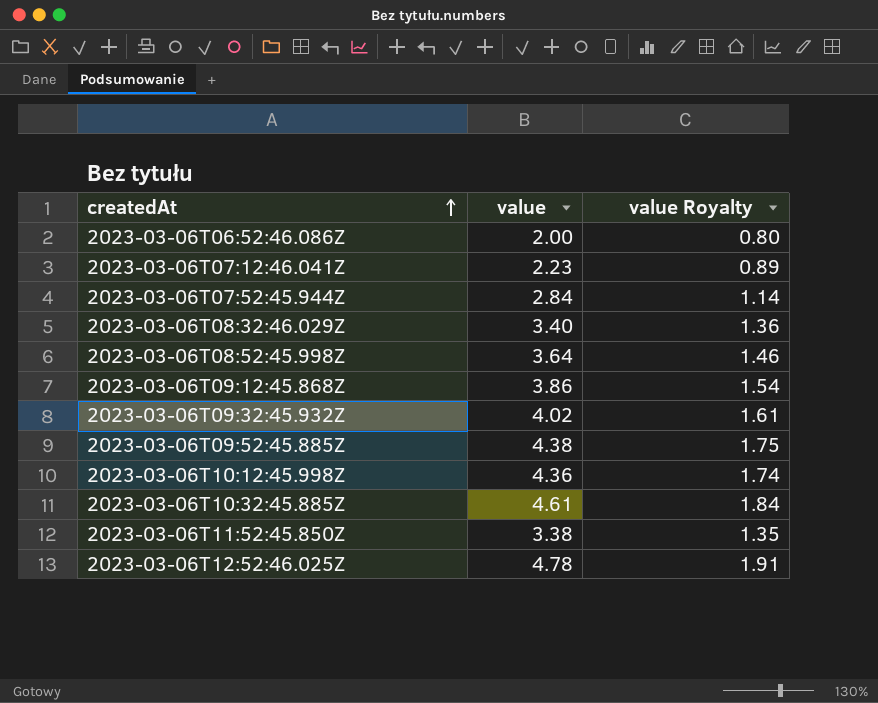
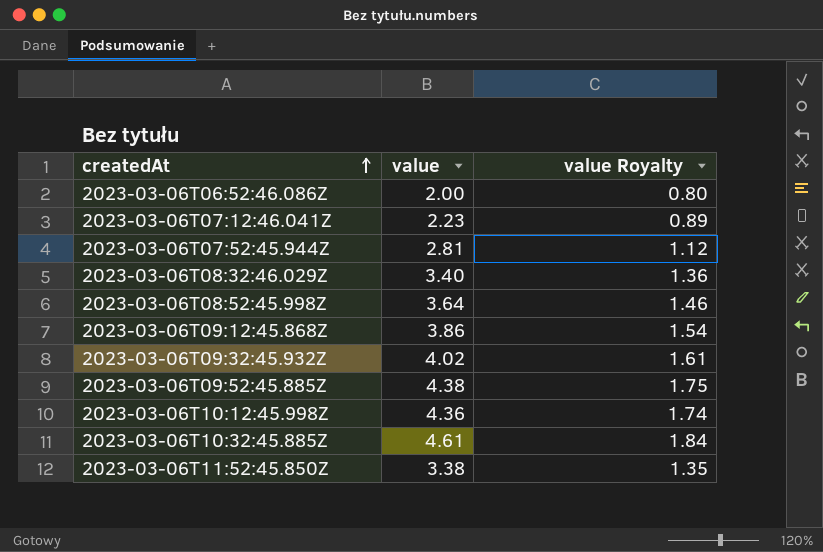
row 2023-03-06T12:52:46.025Z: 4.78 | 1.91 -> none
2023-03-06T07:52:45.944Z | value: 2.84 -> 2.81
2023-03-06T07:52:45.944Z | value Royalty: 1.14 -> 1.12

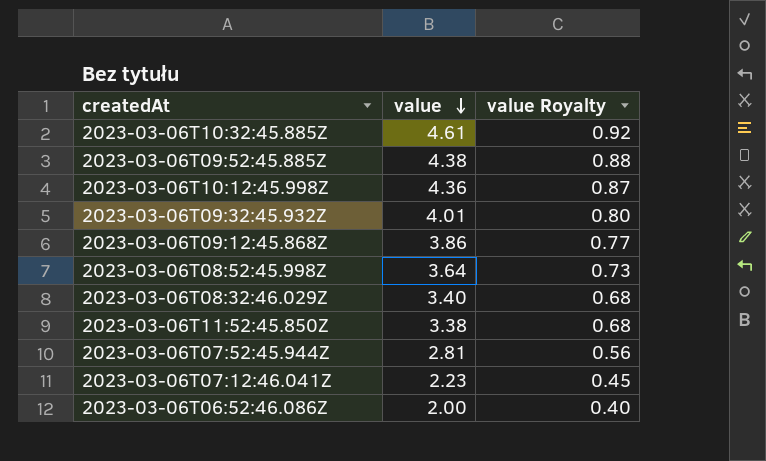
row order: createdAt ascending -> value descending
column value Royalty | formula: [value] * 0.4 -> [value] * 0.2
2023-03-06T09:32:45.932Z | value: 4.02 -> 4.01

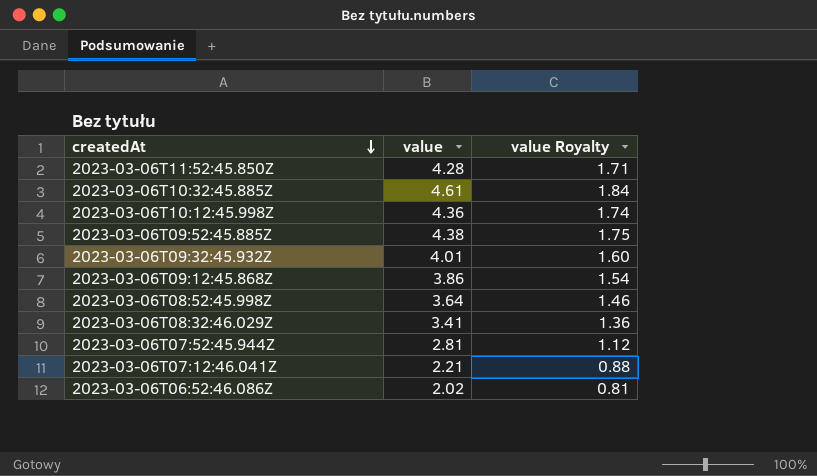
row order: value descending -> createdAt descending
column value Royalty | formula: [value] * 0.2 -> [value] * 0.4
2023-03-06T11:52:45.850Z | value: 3.38 -> 4.28
2023-03-06T08:32:46.029Z | value: 3.40 -> 3.41
2023-03-06T07:12:46.041Z | value: 2.23 -> 2.21
2023-03-06T06:52:46.086Z | value: 2.00 -> 2.02

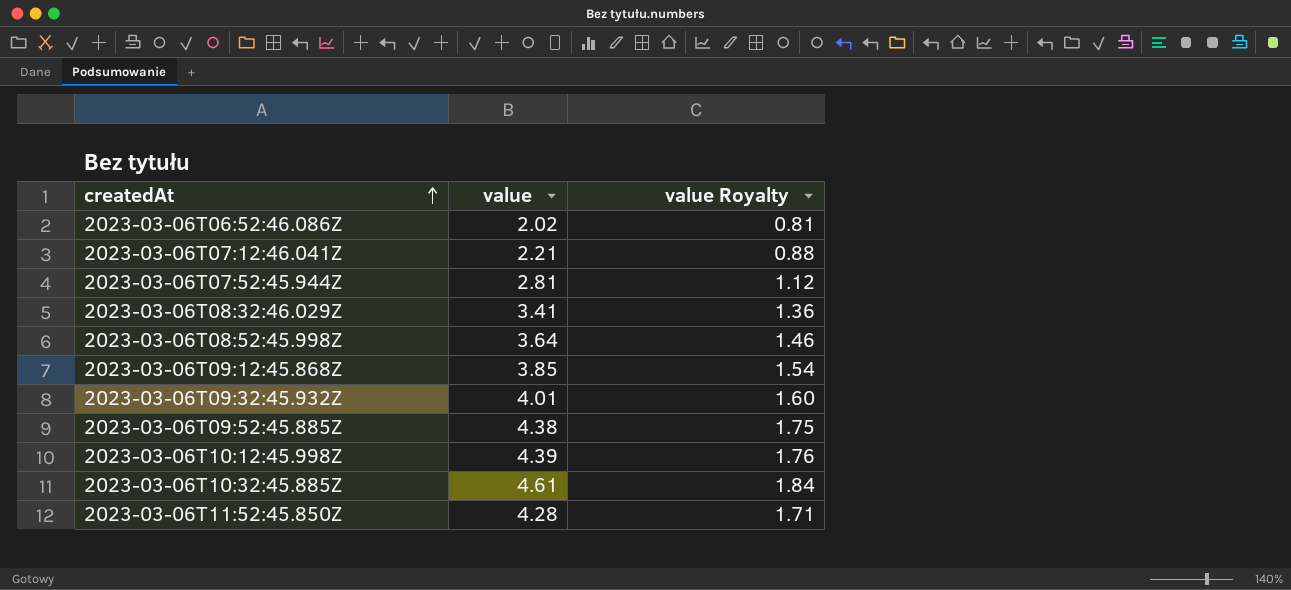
row order: createdAt descending -> createdAt ascending
2023-03-06T09:12:45.868Z | value: 3.86 -> 3.85
2023-03-06T10:12:45.998Z | value: 4.36 -> 4.39
2023-03-06T10:12:45.998Z | value Royalty: 1.74 -> 1.76

